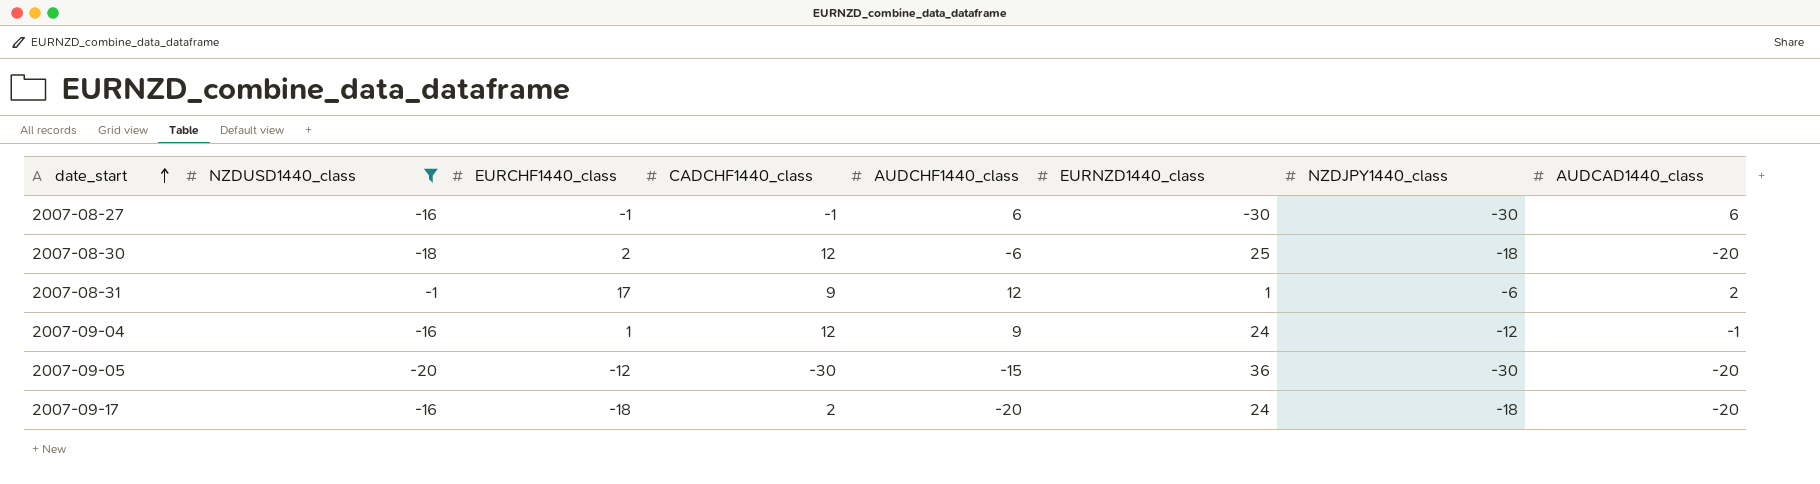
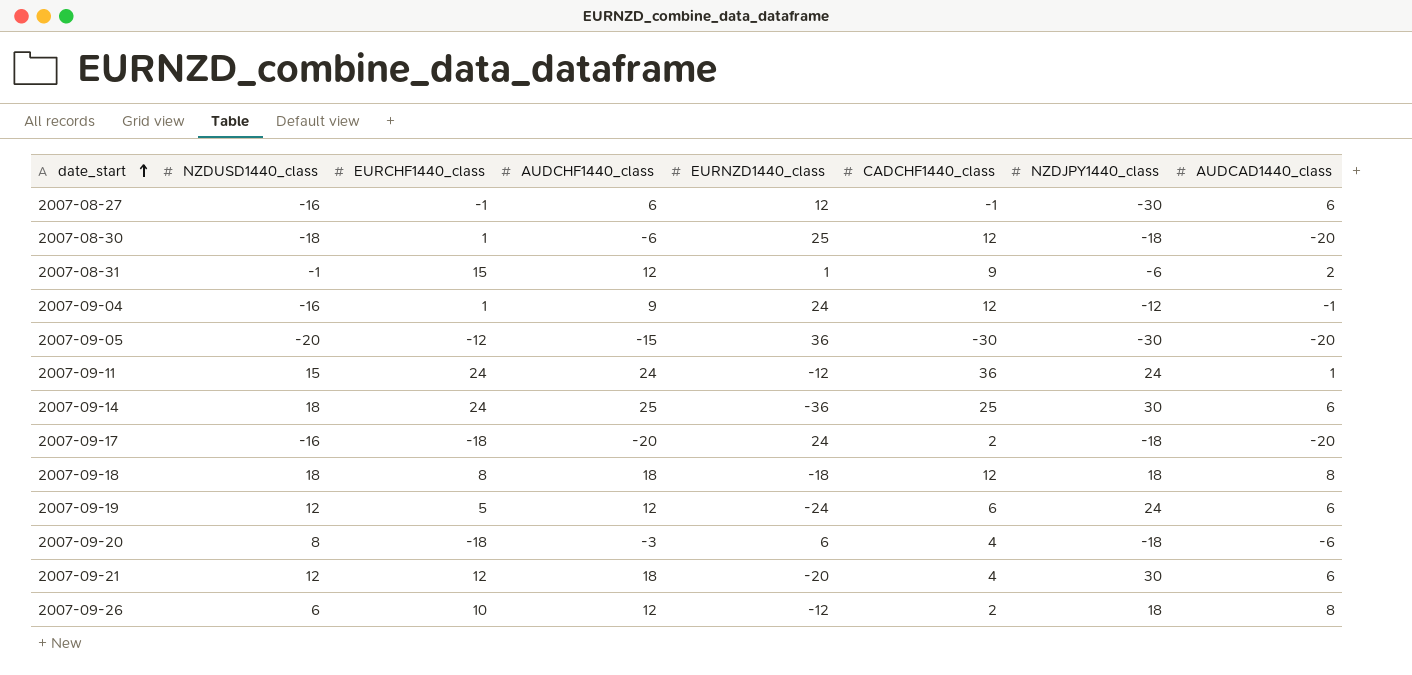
filter: NZDUSD1440_class <= -1 -> none
column CADCHF1440_class | position: 4 -> 6
2007-08-27 | EURNZD1440_class: -30 -> 12
2007-08-30 | EURCHF1440_class: 2 -> 1
2007-08-31 | EURCHF1440_class: 17 -> 15

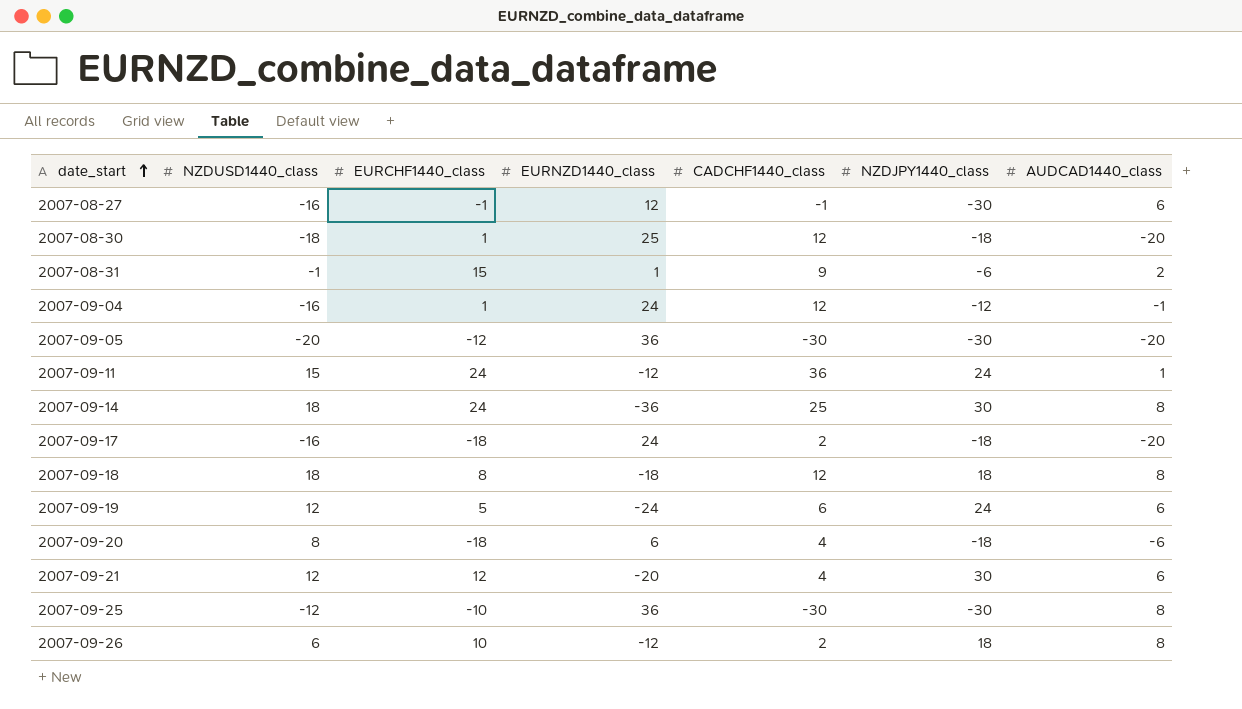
column AUDCHF1440_class | position: 4 -> none
2007-09-14 | AUDCAD1440_class: 6 -> 8
row 2007-09-25: none -> -12 | -10 | 36 | -30 | -30 | 8

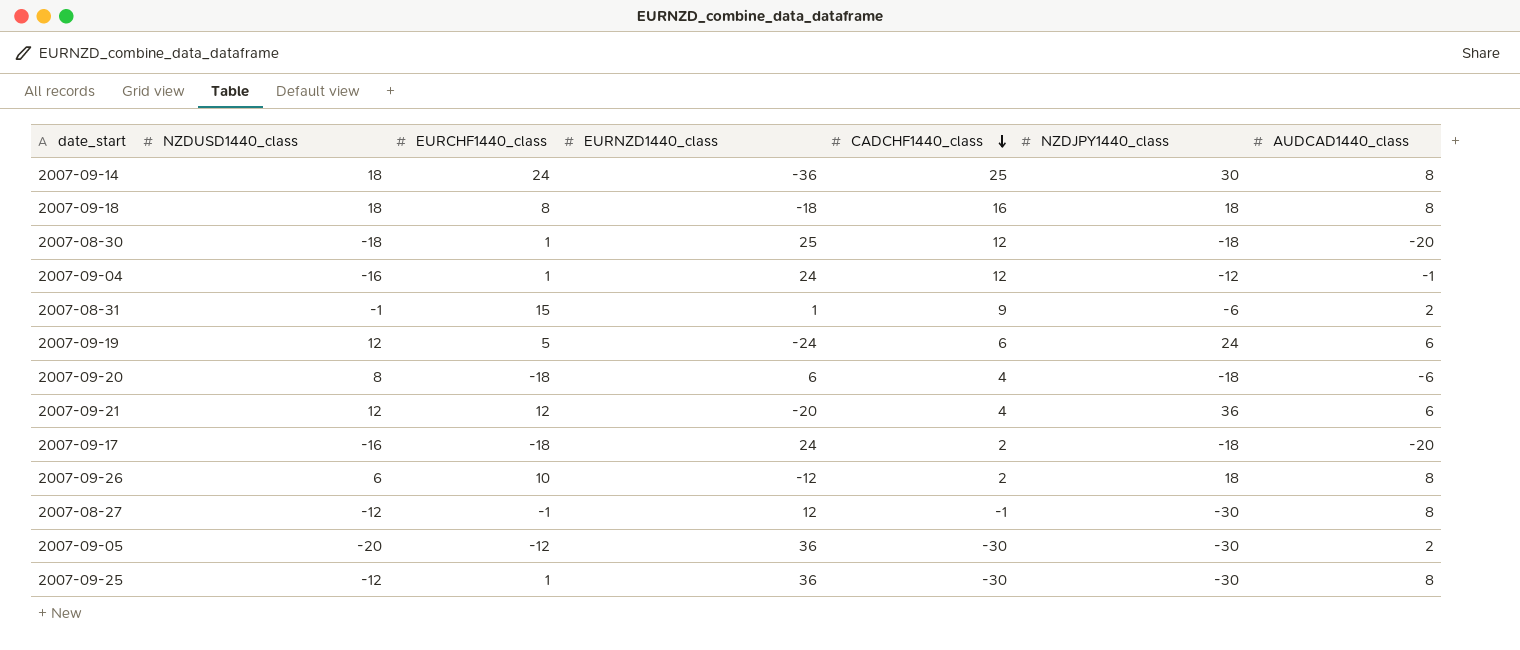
row order: date_start ascending -> CADCHF1440_class descending
row 2007-09-11: 15 | 24 | -12 | 36 | 24 | 1 -> none
2007-09-18 | CADCHF1440_class: 12 -> 16
2007-09-21 | NZDJPY1440_class: 30 -> 36
2007-08-27 | NZDUSD1440_class: -16 -> -12
2007-08-27 | AUDCAD1440_class: 6 -> 8
2007-09-05 | AUDCAD1440_class: -20 -> 2
2007-09-25 | EURCHF1440_class: -10 -> 1

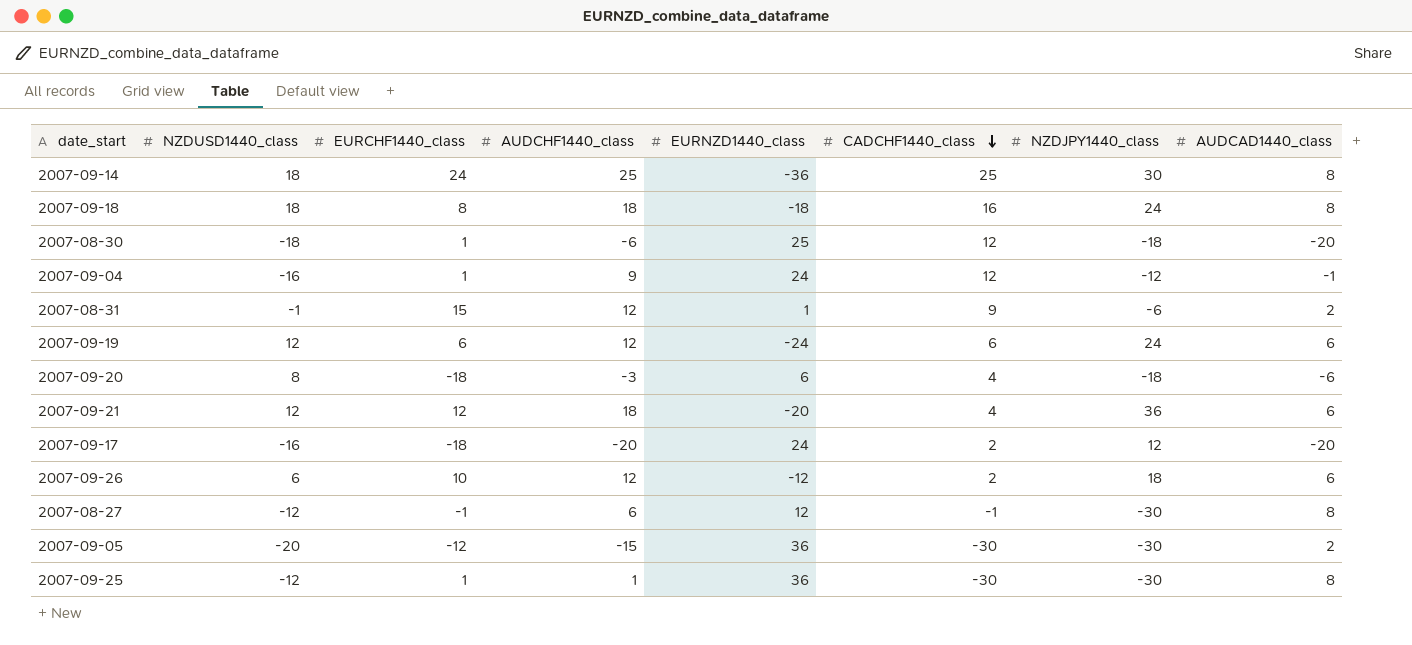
column AUDCHF1440_class | position: none -> 4
2007-09-18 | NZDJPY1440_class: 18 -> 24
2007-09-19 | EURCHF1440_class: 5 -> 6
2007-09-17 | NZDJPY1440_class: -18 -> 12
2007-09-26 | AUDCAD1440_class: 8 -> 6

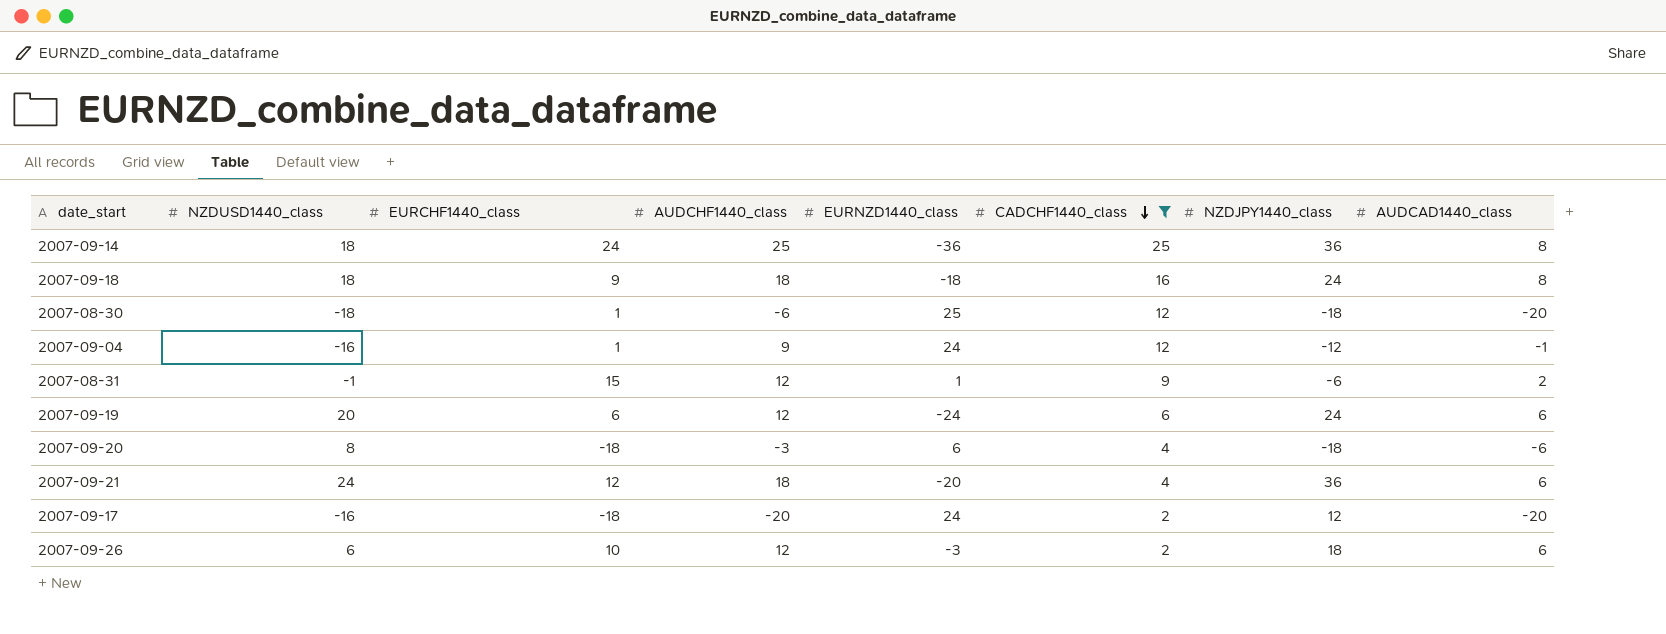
filter: none -> CADCHF1440_class >= 2
2007-09-14 | NZDJPY1440_class: 30 -> 36
2007-09-18 | EURCHF1440_class: 8 -> 9
2007-09-19 | NZDUSD1440_class: 12 -> 20
2007-09-21 | NZDUSD1440_class: 12 -> 24
2007-09-26 | EURNZD1440_class: -12 -> -3

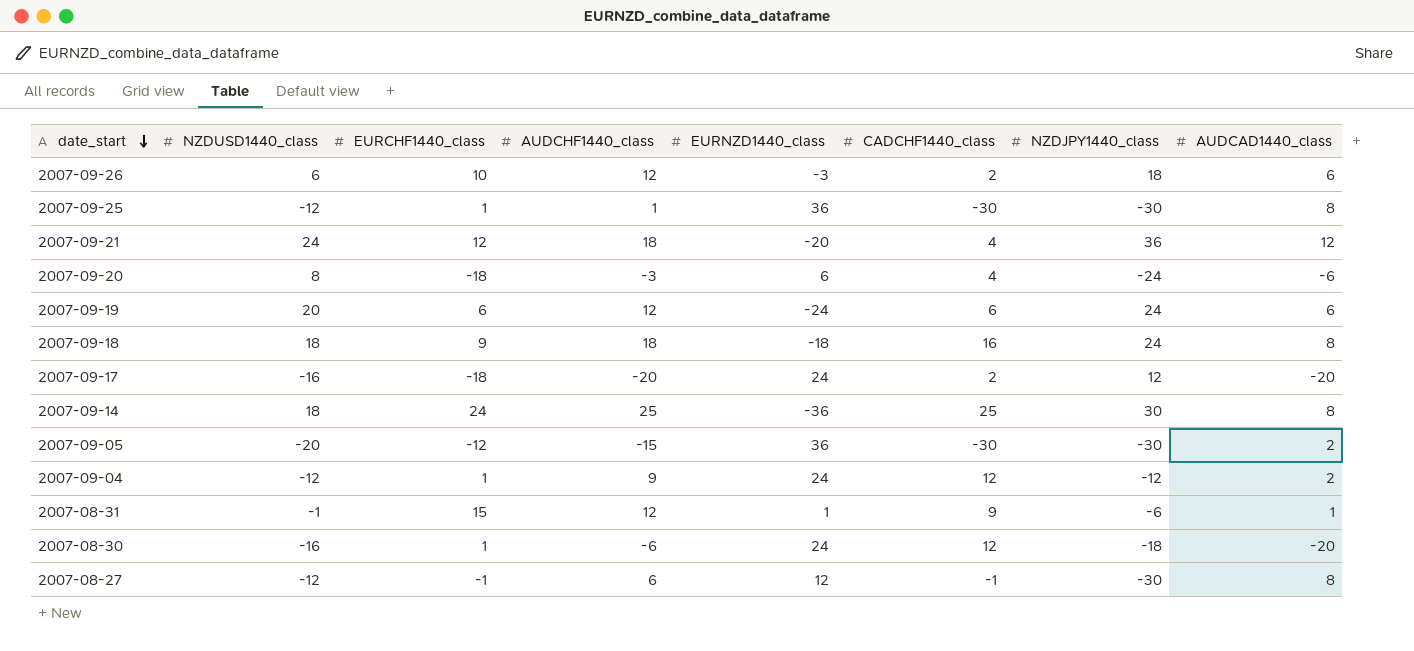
filter: CADCHF1440_class >= 2 -> none
row order: CADCHF1440_class descending -> date_start descending
2007-09-21 | AUDCAD1440_class: 6 -> 12
2007-09-20 | NZDJPY1440_class: -18 -> -24
2007-09-14 | NZDJPY1440_class: 36 -> 30
2007-09-04 | NZDUSD1440_class: -16 -> -12
2007-09-04 | AUDCAD1440_class: -1 -> 2
2007-08-31 | AUDCAD1440_class: 2 -> 1
2007-08-30 | NZDUSD1440_class: -18 -> -16
2007-08-30 | EURNZD1440_class: 25 -> 24

